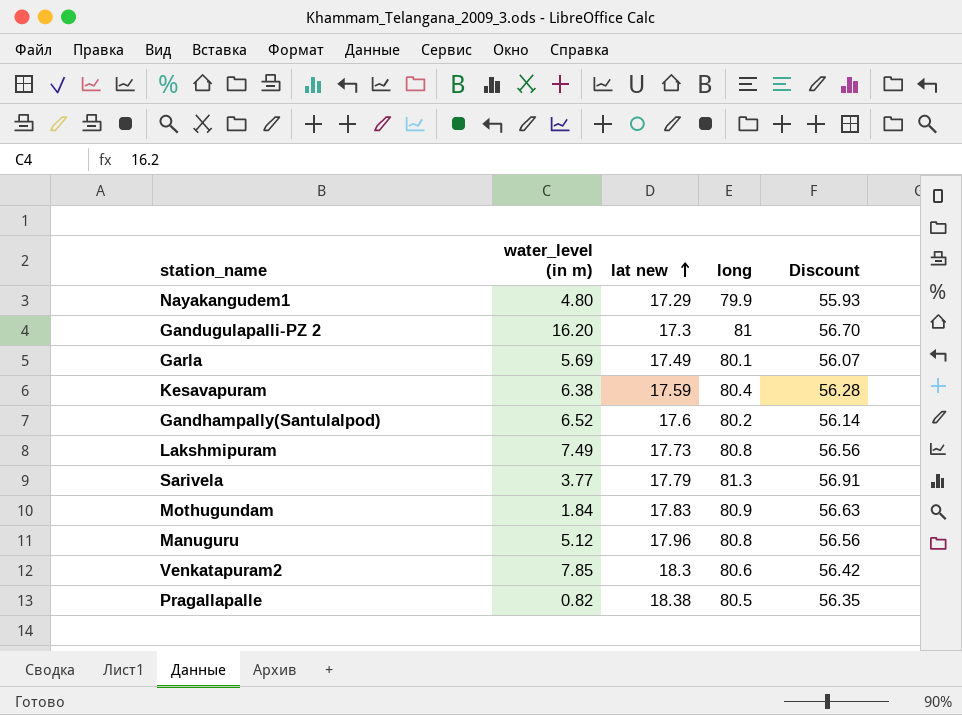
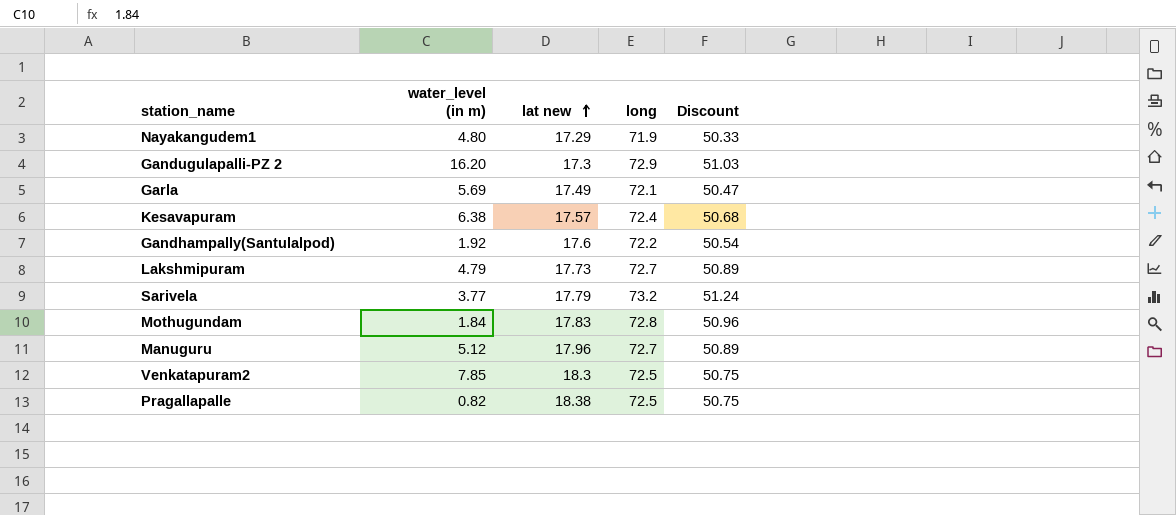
Nayakangudem1 | long: 79.9 -> 71.9
Nayakangudem1 | Discount: 55.93 -> 50.33
Gandugulapalli-PZ 2 | long: 81 -> 72.9
Gandugulapalli-PZ 2 | Discount: 56.70 -> 51.03
Garla | long: 80.1 -> 72.1
Garla | Discount: 56.07 -> 50.47
Kesavapuram | lat new: 17.59 -> 17.57
Kesavapuram | long: 80.4 -> 72.4
Kesavapuram | Discount: 56.28 -> 50.68
Gandhampally(Santulalpod) | water_level (in m): 6.52 -> 1.92
Gandhampally(Santulalpod) | long: 80.2 -> 72.2
Gandhampally(Santulalpod) | Discount: 56.14 -> 50.54
Lakshmipuram | water_level (in m): 7.49 -> 4.79
Lakshmipuram | long: 80.8 -> 72.7
Lakshmipuram | Discount: 56.56 -> 50.89
Sarivela | long: 81.3 -> 73.2
Sarivela | Discount: 56.91 -> 51.24
Mothugundam | long: 80.9 -> 72.8
Mothugundam | Discount: 56.63 -> 50.96
Manuguru | long: 80.8 -> 72.7
Manuguru | Discount: 56.56 -> 50.89
Venkatapuram2 | long: 80.6 -> 72.5
Venkatapuram2 | Discount: 56.42 -> 50.75
Pragallapalle | long: 80.5 -> 72.5
Pragallapalle | Discount: 56.35 -> 50.75

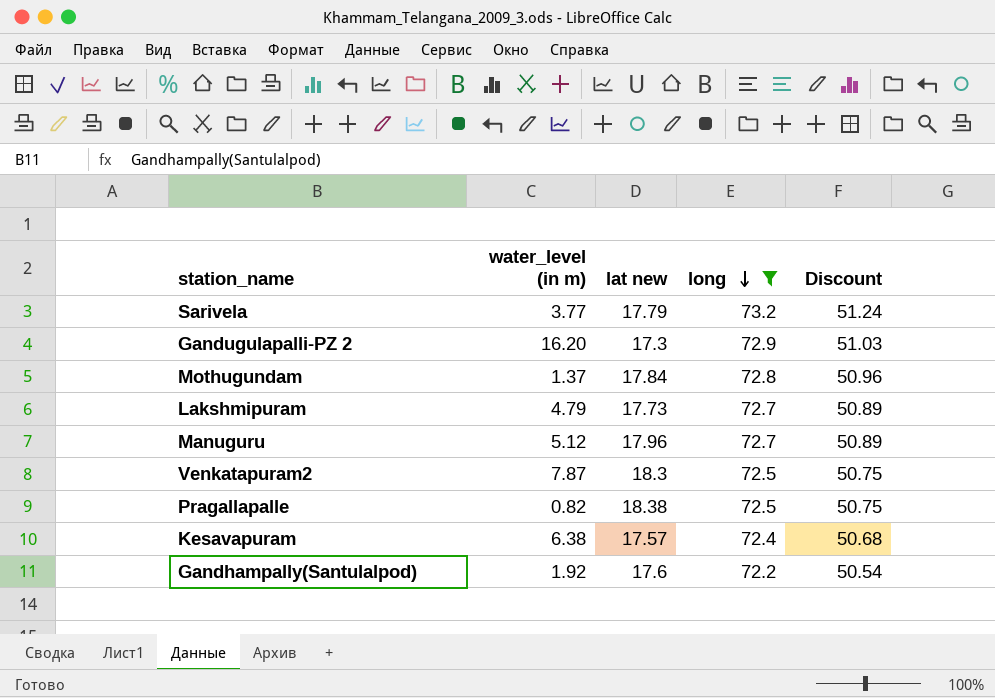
filter: none -> long >= 72.2
row order: lat new ascending -> long descending
Mothugundam | water_level (in m): 1.84 -> 1.37
Mothugundam | lat new: 17.83 -> 17.84
Venkatapuram2 | water_level (in m): 7.85 -> 7.87

